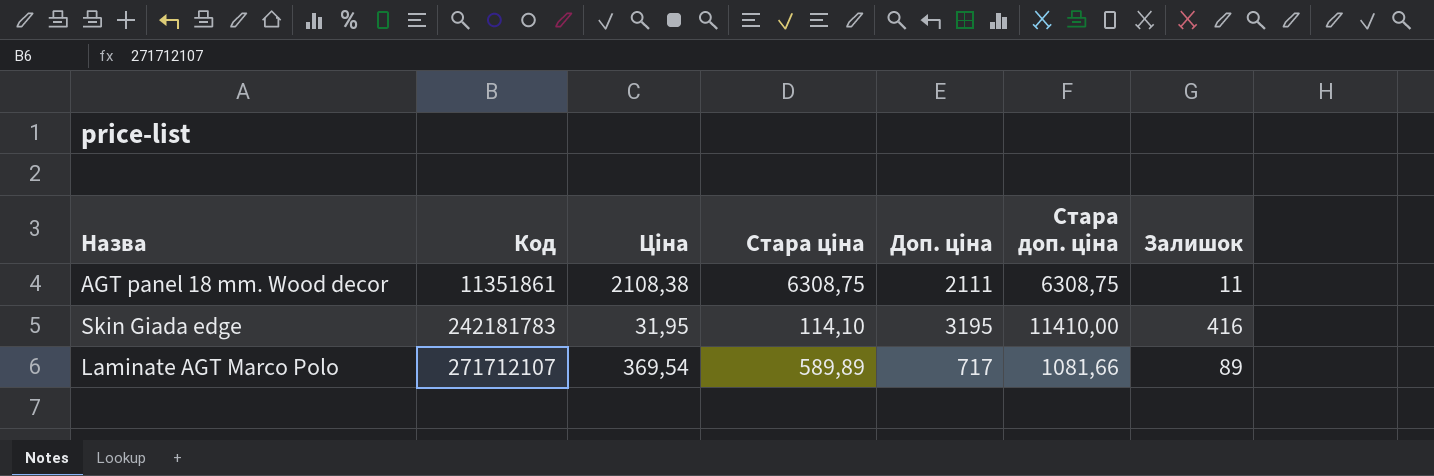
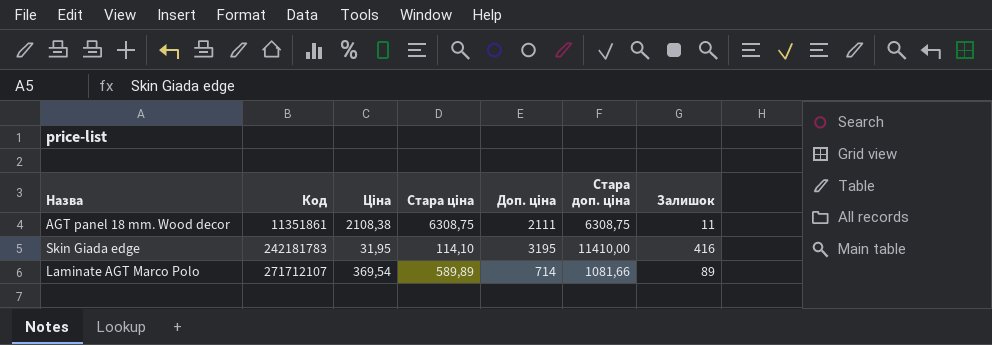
Laminate AGT Marco Polo | Доп. ціна: 717 -> 714

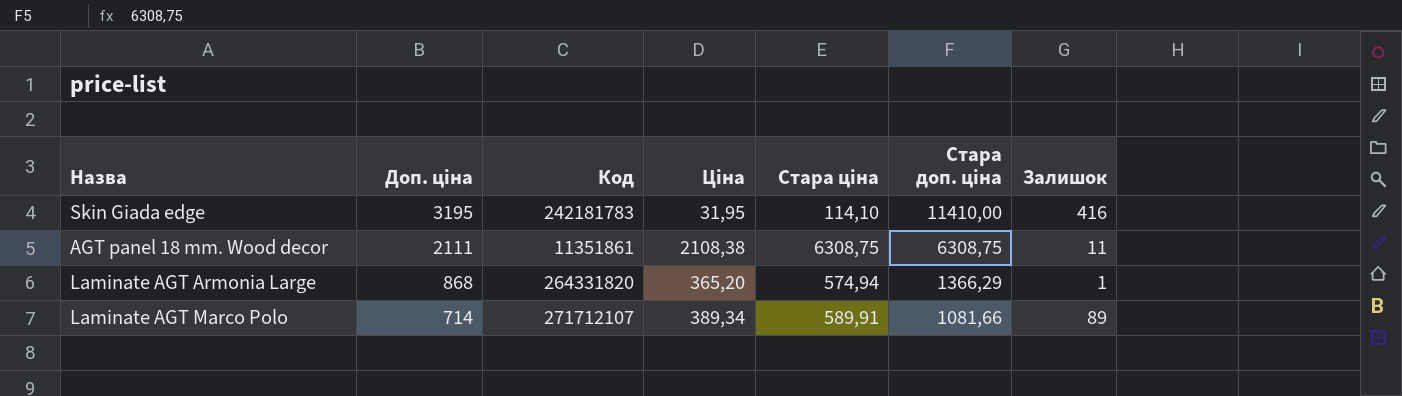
row order: Код ascending -> Доп. ціна descending
column Доп. ціна | position: 5 -> 2
row Laminate AGT Armonia Large: none -> 868 | 264331820 | 365,20 | 574,94 | 1366,29 | 1
Laminate AGT Marco Polo | Ціна: 369,54 -> 389,34
Laminate AGT Marco Polo | Стара ціна: 589,89 -> 589,91

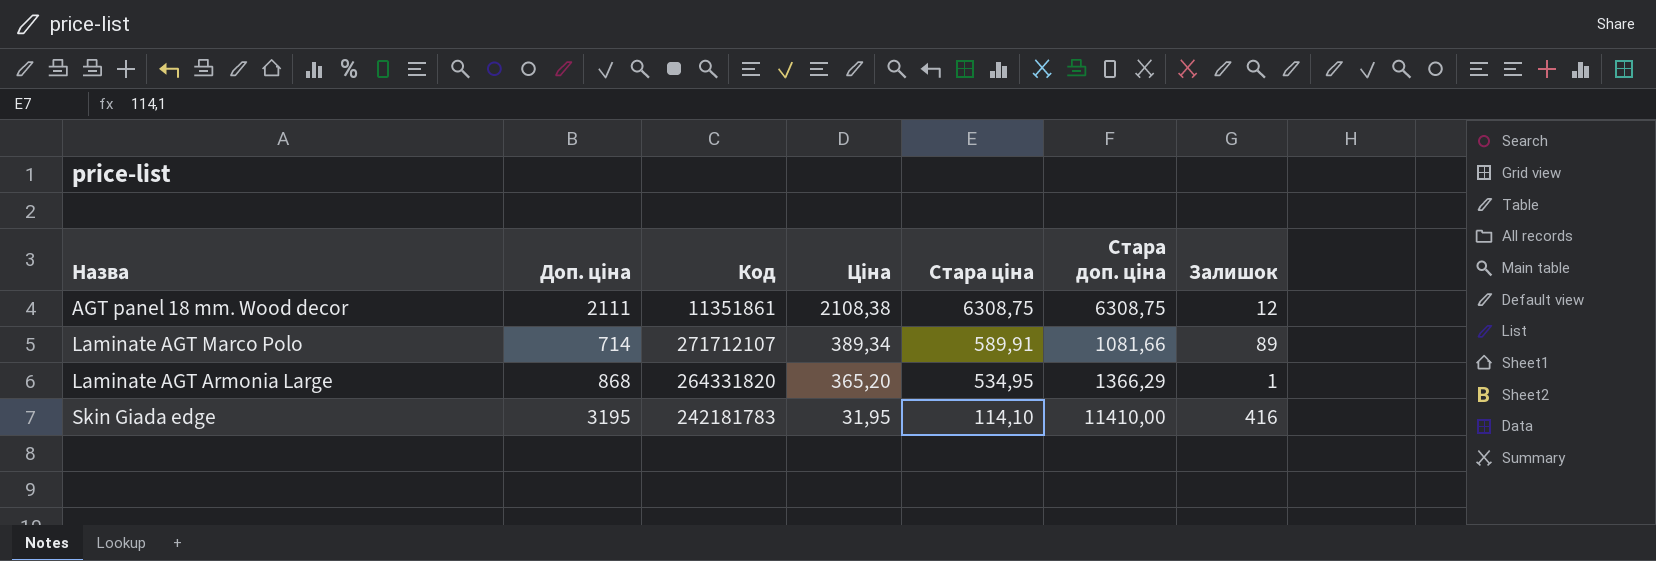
row order: Доп. ціна descending -> Ціна descending
AGT panel 18 mm. Wood decor | Залишок: 11 -> 12
Laminate AGT Armonia Large | Стара ціна: 574,94 -> 534,95

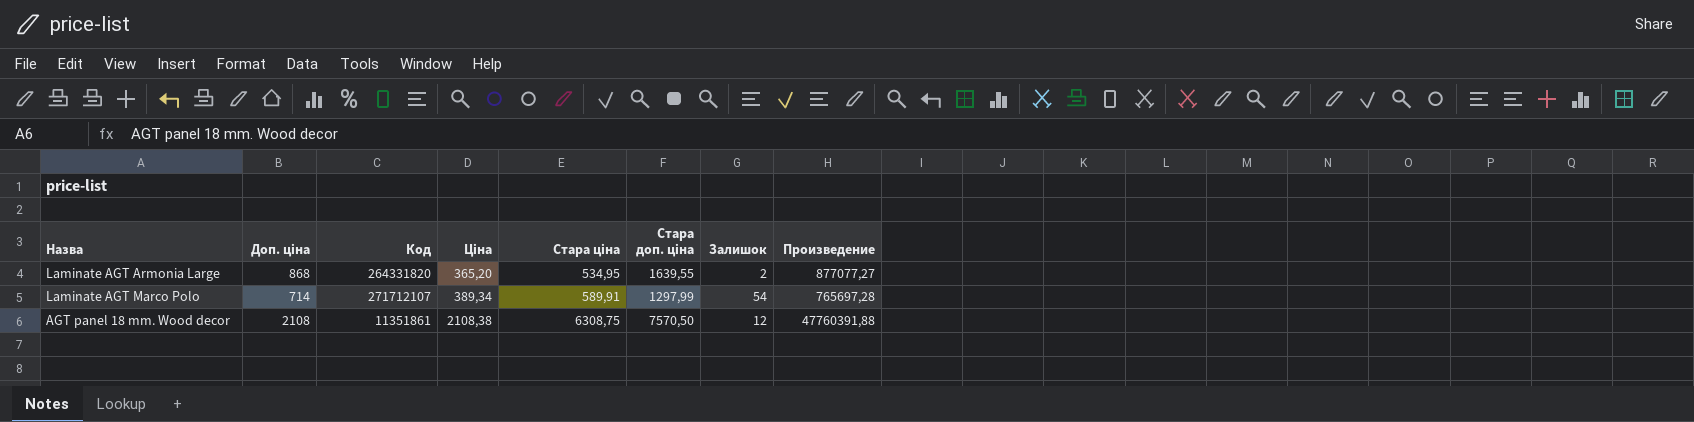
row order: Ціна descending -> Ціна ascending
column Произведение | formula: none -> [Стара ціна] * [Стара доп. ціна]
row Skin Giada edge: 3195 | 242181783 | 31,95 | 114,10 | 11410,00 | 416 -> none
Laminate AGT Armonia Large | Стара доп. ціна: 1366,29 -> 1639,55
Laminate AGT Armonia Large | Залишок: 1 -> 2
Laminate AGT Marco Polo | Стара доп. ціна: 1081,66 -> 1297,99
Laminate AGT Marco Polo | Залишок: 89 -> 54
AGT panel 18 mm. Wood decor | Доп. ціна: 2111 -> 2108
AGT panel 18 mm. Wood decor | Стара доп. ціна: 6308,75 -> 7570,50

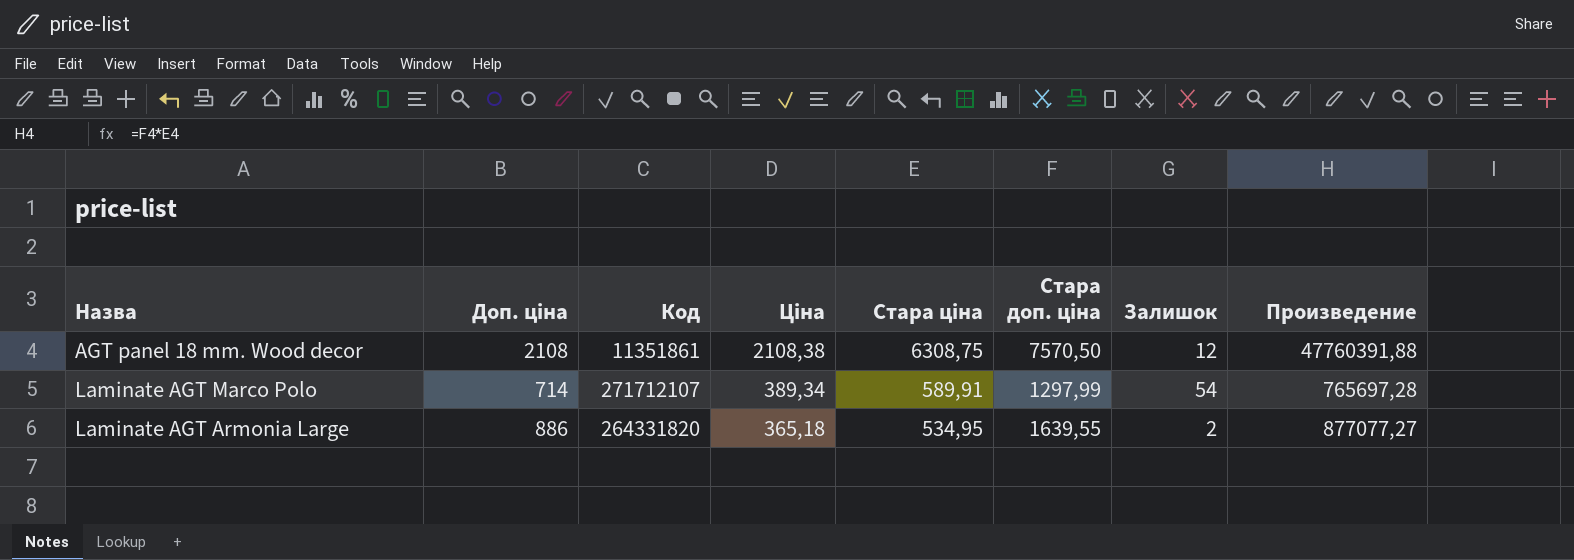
row order: Ціна ascending -> Ціна descending
Laminate AGT Armonia Large | Доп. ціна: 868 -> 886
Laminate AGT Armonia Large | Ціна: 365,20 -> 365,18

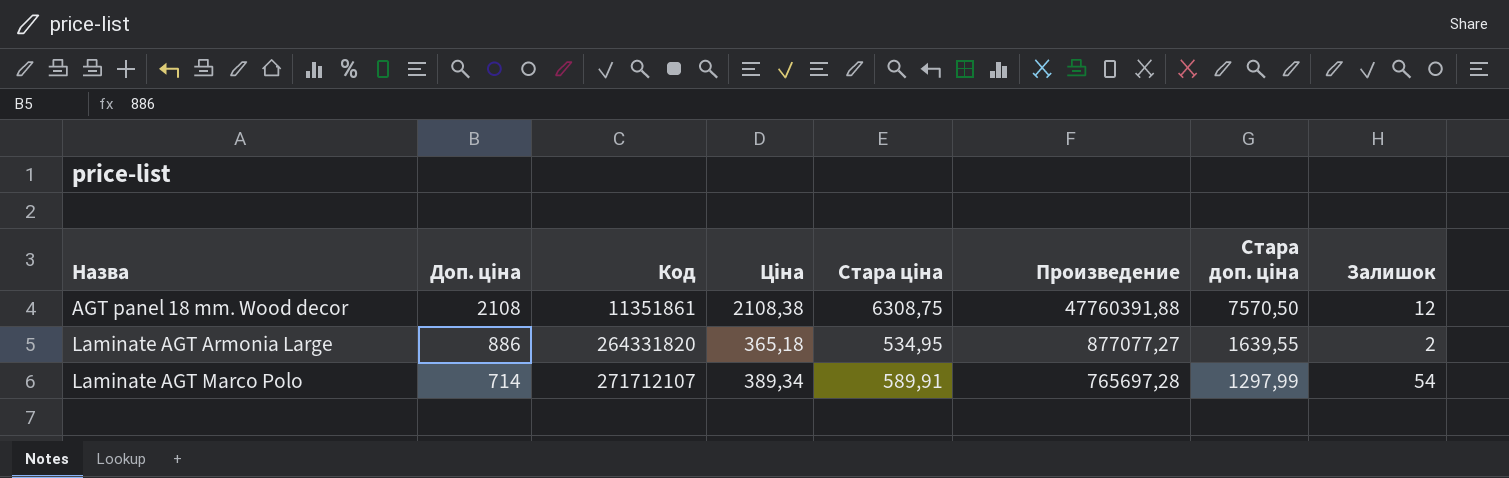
row order: Ціна descending -> Назва ascending
column Произведение | position: 8 -> 6

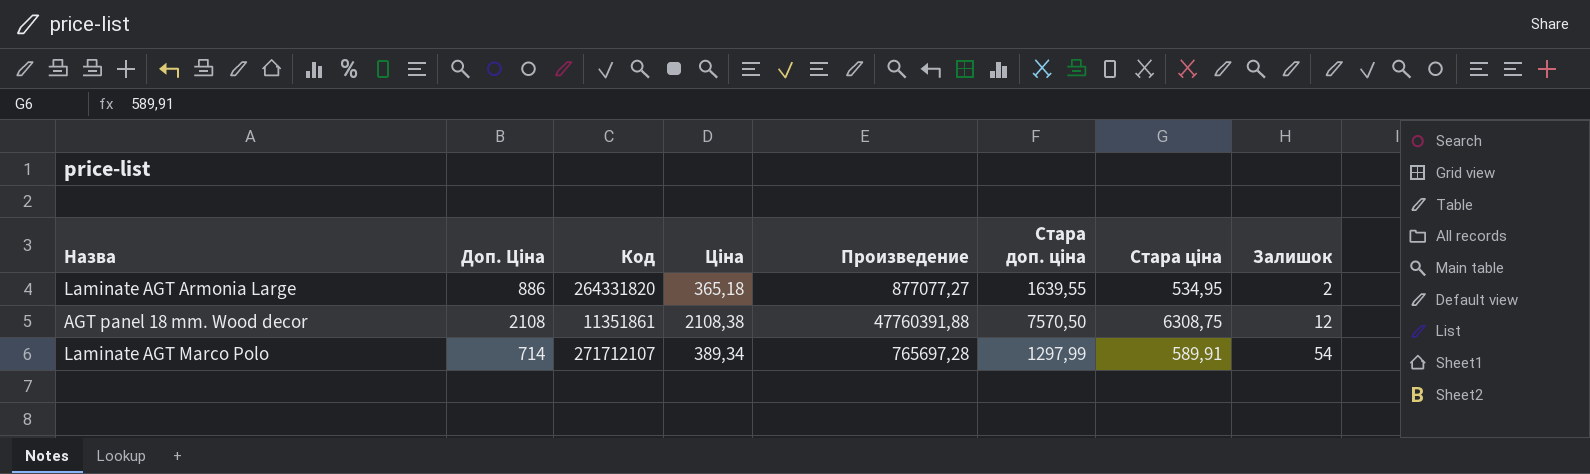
row order: Назва ascending -> Залишок ascending
column name: Доп. ціна -> Доп. Ціна
column Стара ціна | position: 5 -> 7

